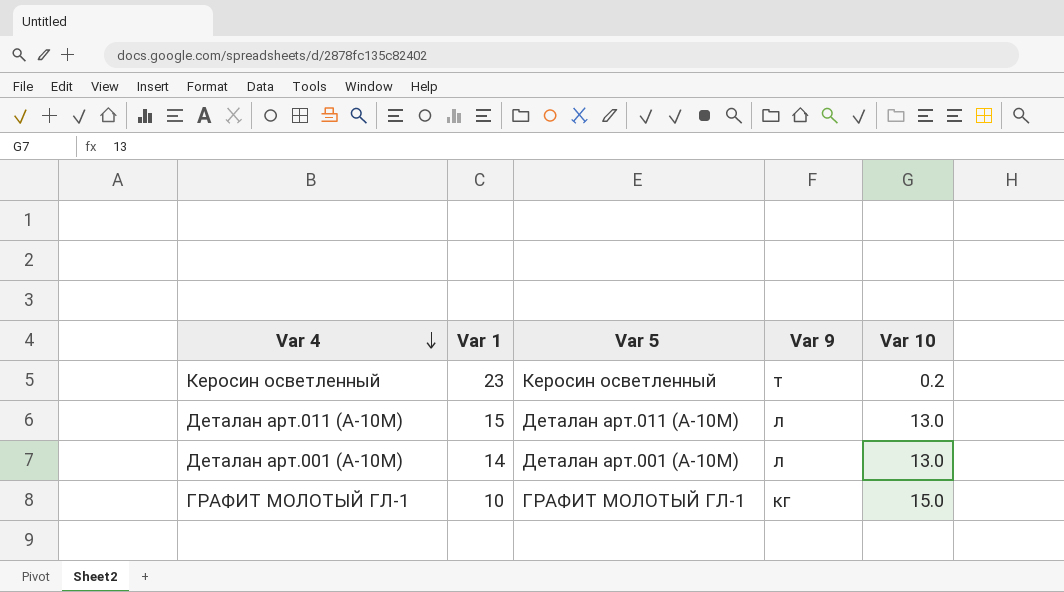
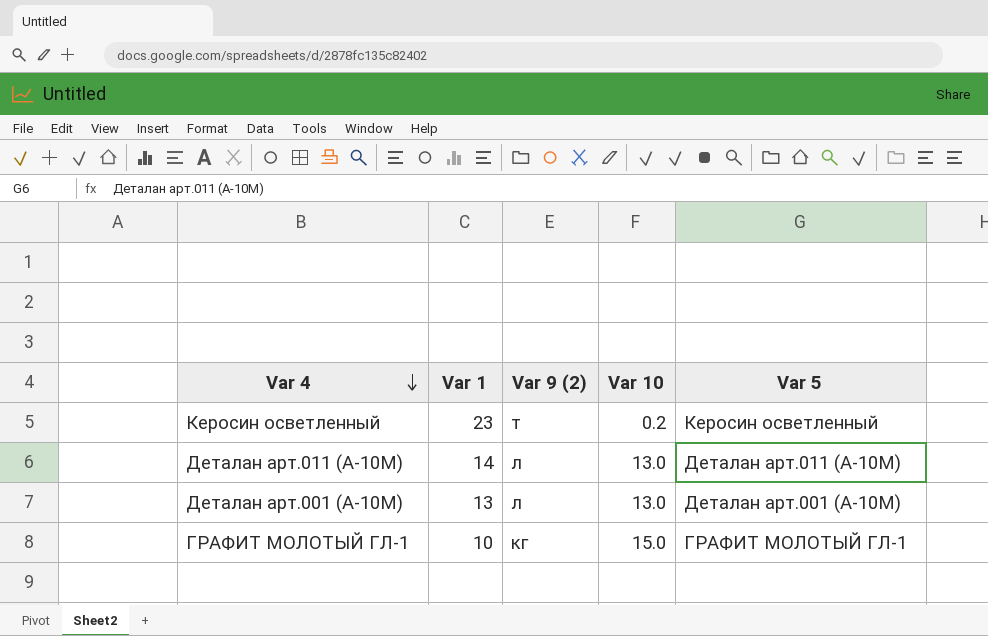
column name: Var 9 -> Var 9 (2)
column Var 5 | position: 3 -> 5
Деталан арт.011 (А-10М) | Var 1: 15 -> 14
Деталан арт.001 (А-10М) | Var 1: 14 -> 13

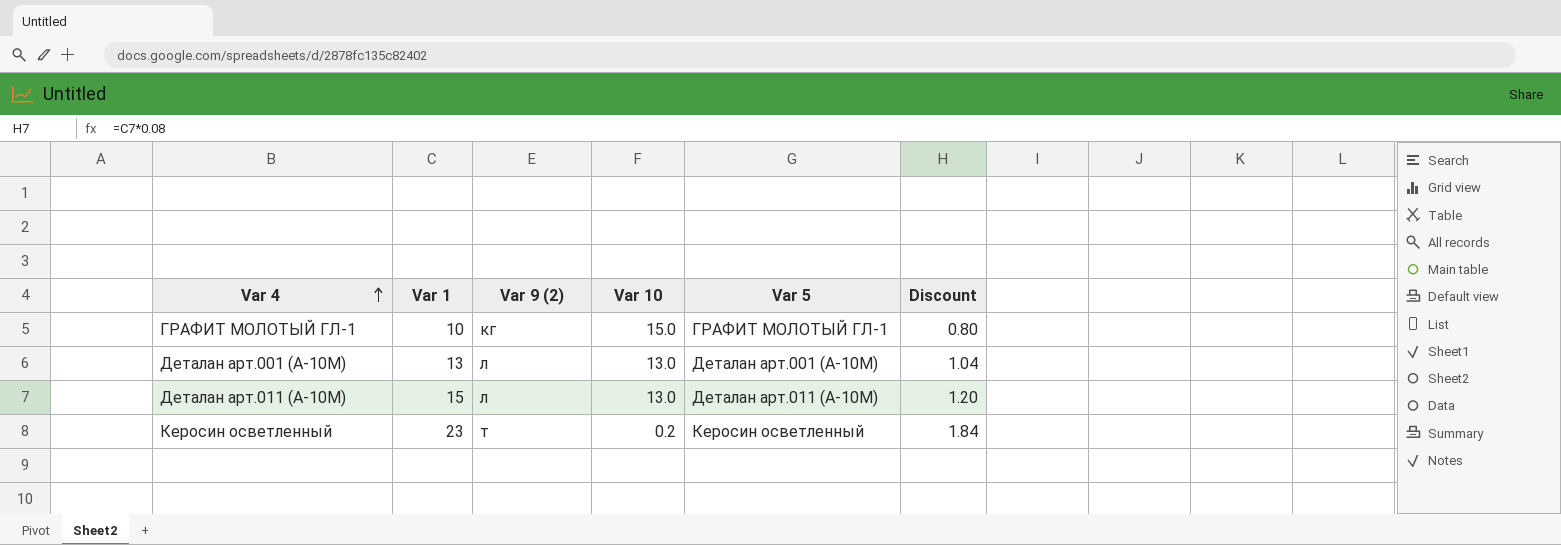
row order: Var 4 descending -> Var 4 ascending
column Discount | formula: none -> [Var 1] * 0.08
Деталан арт.011 (А-10М) | Var 1: 14 -> 15

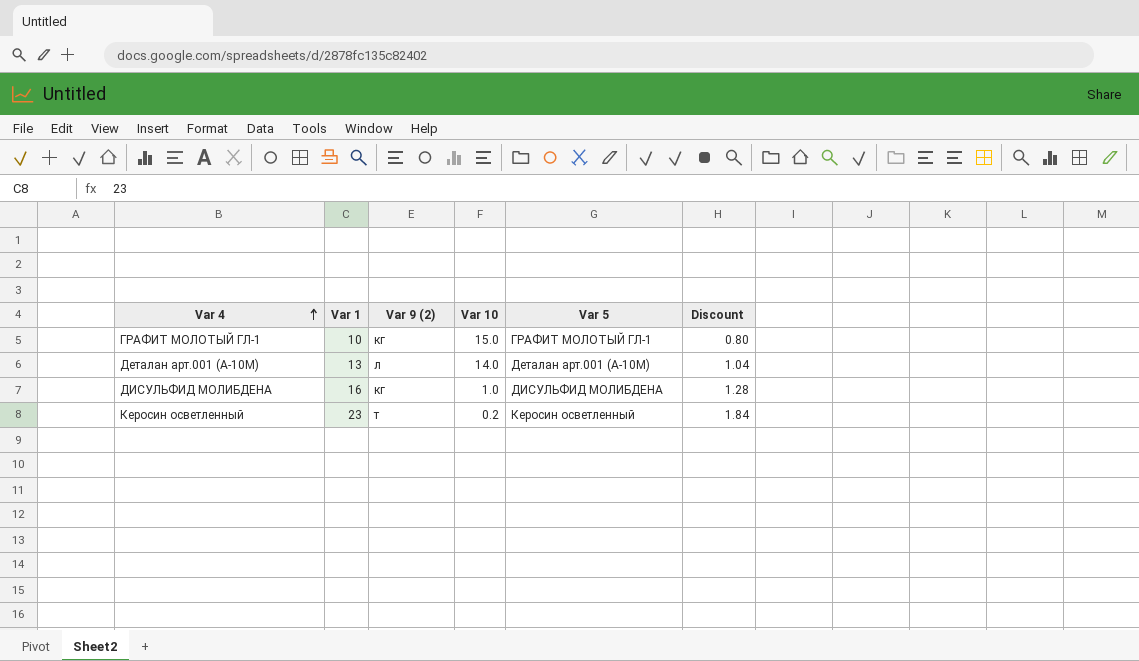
row Деталан арт.011 (А-10М): 15 | л | 13.0 | Деталан арт.011 (А-10М) | 1.20 -> none
Деталан арт.001 (А-10М) | Var 10: 13.0 -> 14.0
row ДИСУЛЬФИД МОЛИБДЕНА: none -> 16 | кг | 1.0 | ДИСУЛЬФИД МОЛИБДЕНА | 1.28

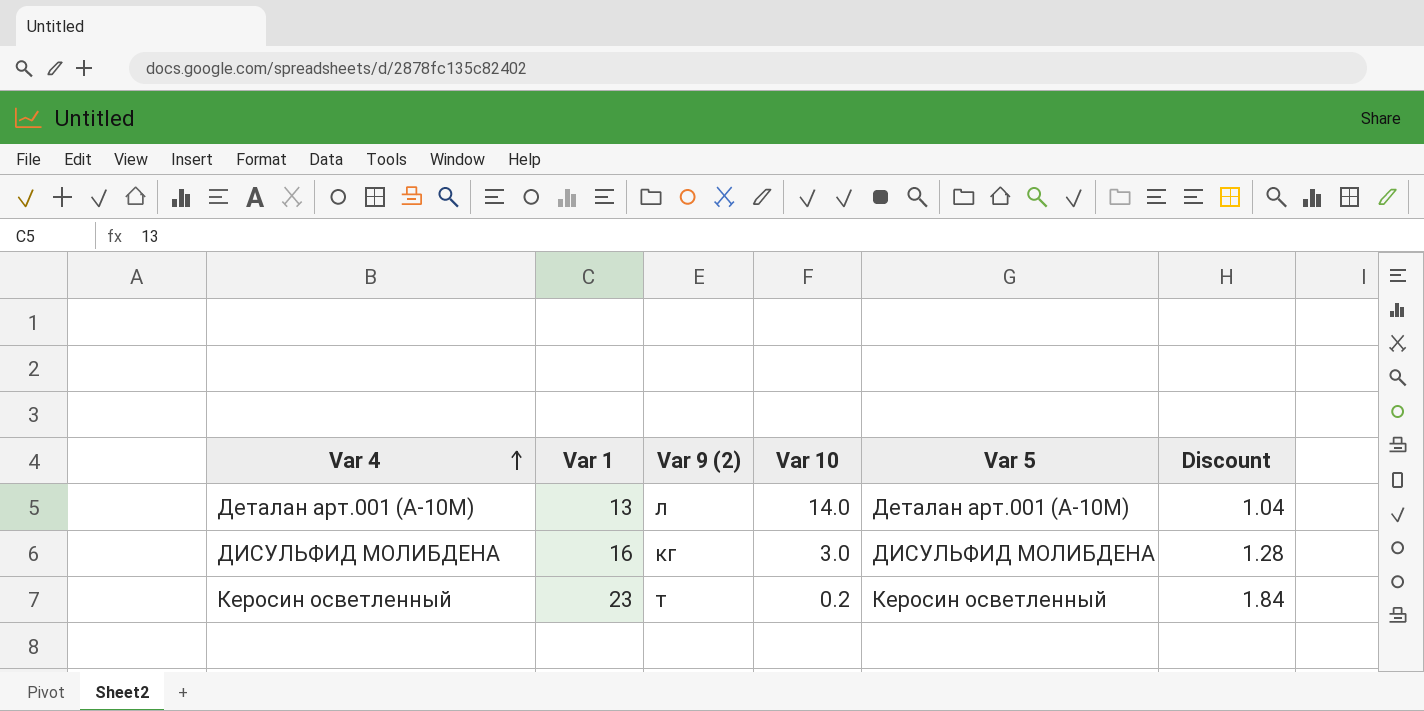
row ГРАФИТ МОЛОТЫЙ ГЛ-1: 10 | кг | 15.0 | ГРАФИТ МОЛОТЫЙ ГЛ-1 | 0.80 -> none
ДИСУЛЬФИД МОЛИБДЕНА | Var 10: 1.0 -> 3.0

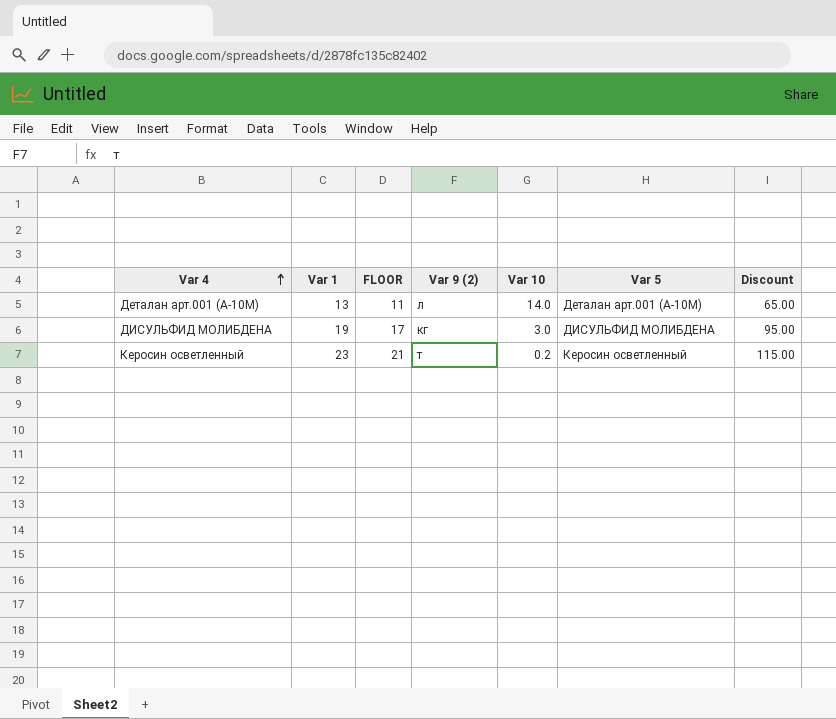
column FLOOR | formula: none -> [Var 1] - 2
column Discount | formula: [Var 1] * 0.08 -> [Var 1] * 5
ДИСУЛЬФИД МОЛИБДЕНА | Var 1: 16 -> 19

